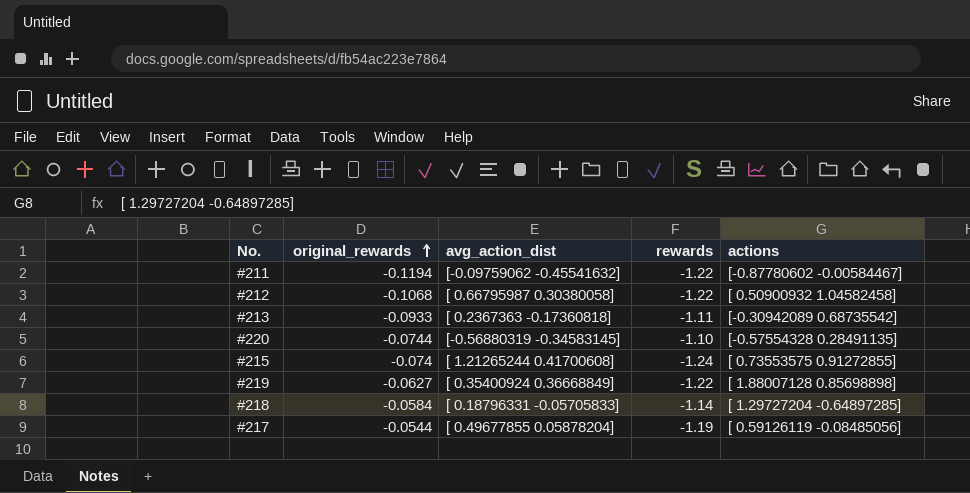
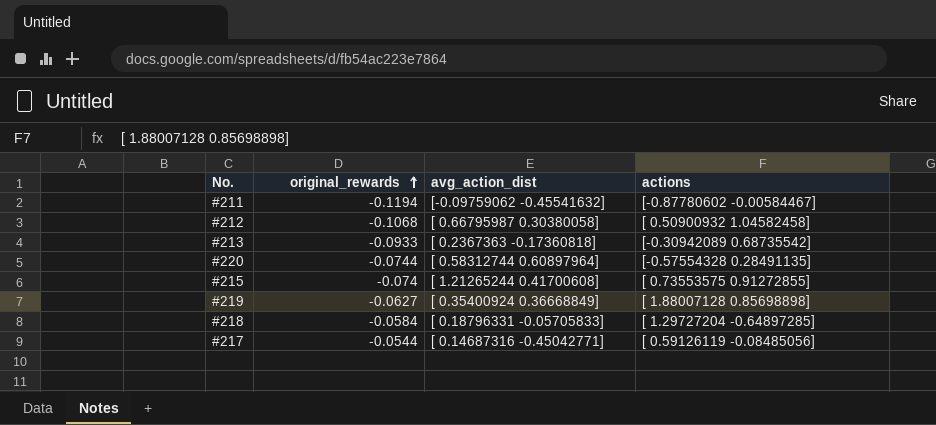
column rewards | position: 4 -> none
#220 | avg_action_dist: [-0.56880319 -0.34583145] -> [ 0.58312744 0.60897964]
#217 | avg_action_dist: [ 0.49677855 0.05878204] -> [ 0.14687316 -0.45042771]

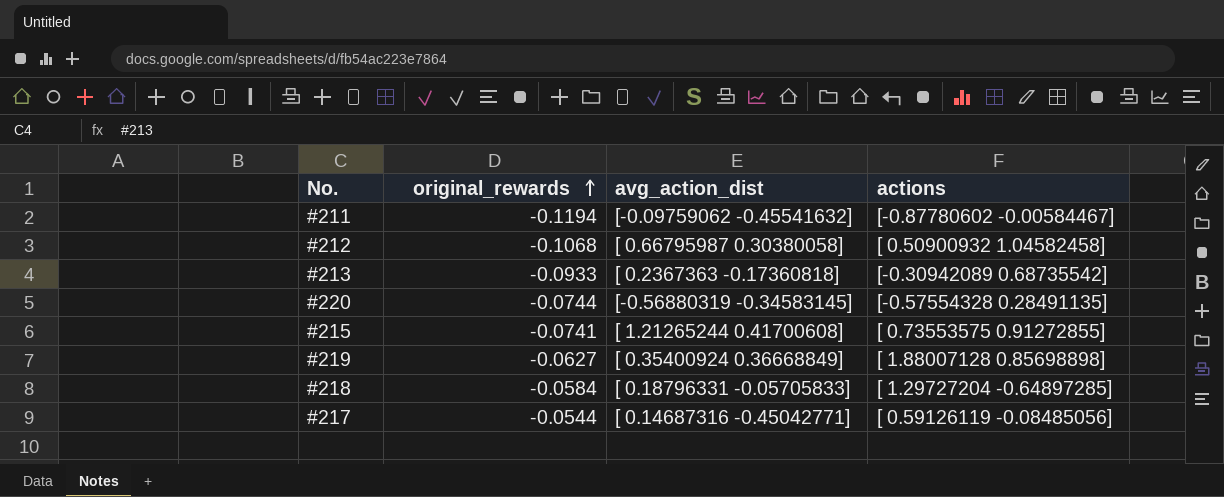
#220 | avg_action_dist: [ 0.58312744 0.60897964] -> [-0.56880319 -0.34583145]
#215 | original_rewards: -0.074 -> -0.0741

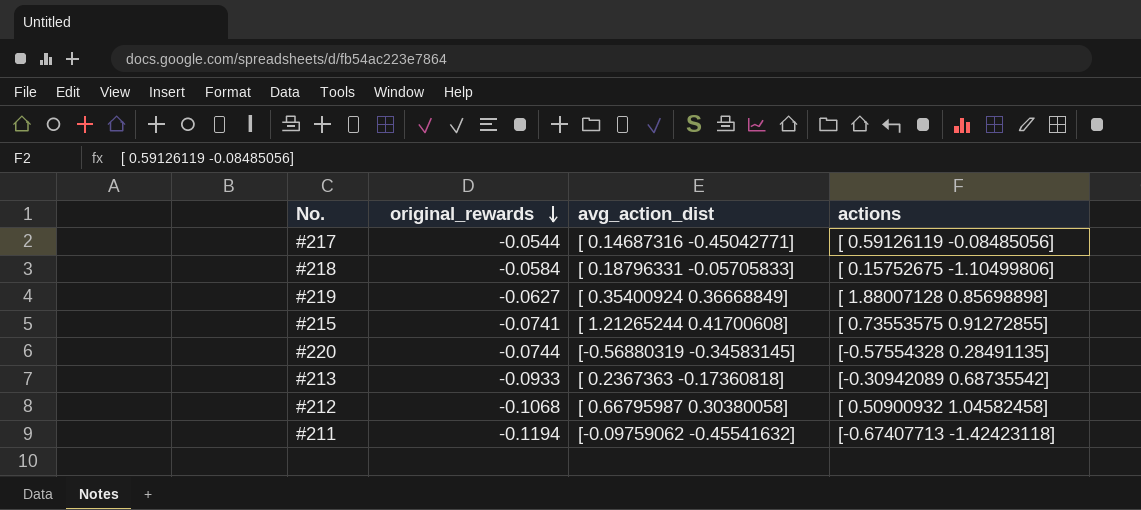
row order: original_rewards ascending -> original_rewards descending
#218 | actions: [ 1.29727204 -0.64897285] -> [ 0.15752675 -1.10499806]
#211 | actions: [-0.87780602 -0.00584467] -> [-0.67407713 -1.42423118]

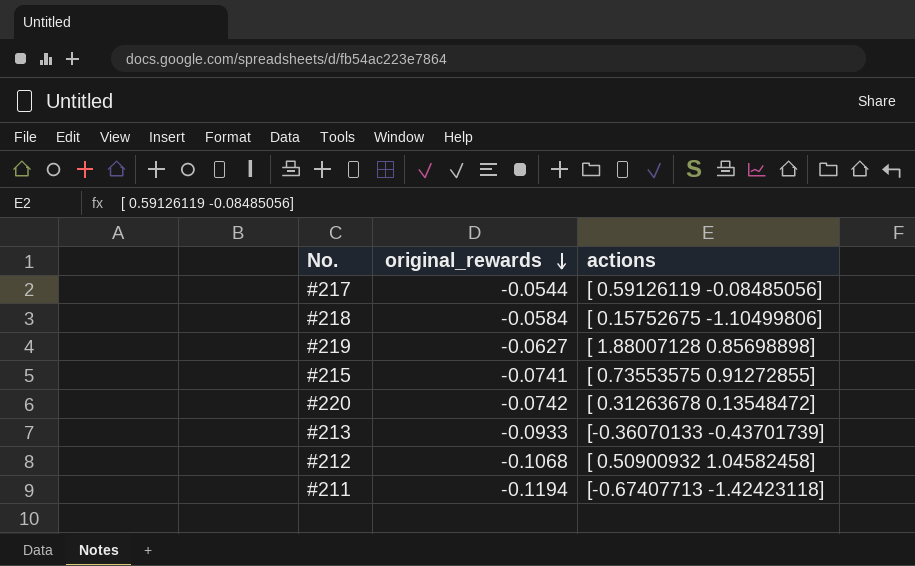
column avg_action_dist | position: 3 -> none
#220 | original_rewards: -0.0744 -> -0.0742
#220 | actions: [-0.57554328 0.28491135] -> [ 0.31263678 0.13548472]
#213 | actions: [-0.30942089 0.68735542] -> [-0.36070133 -0.43701739]

